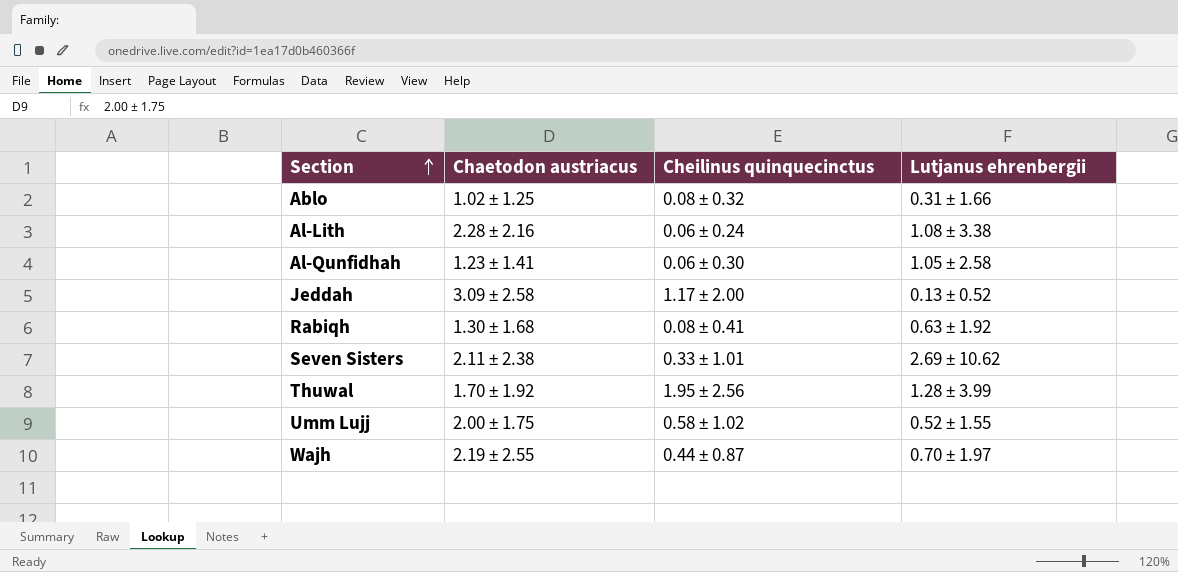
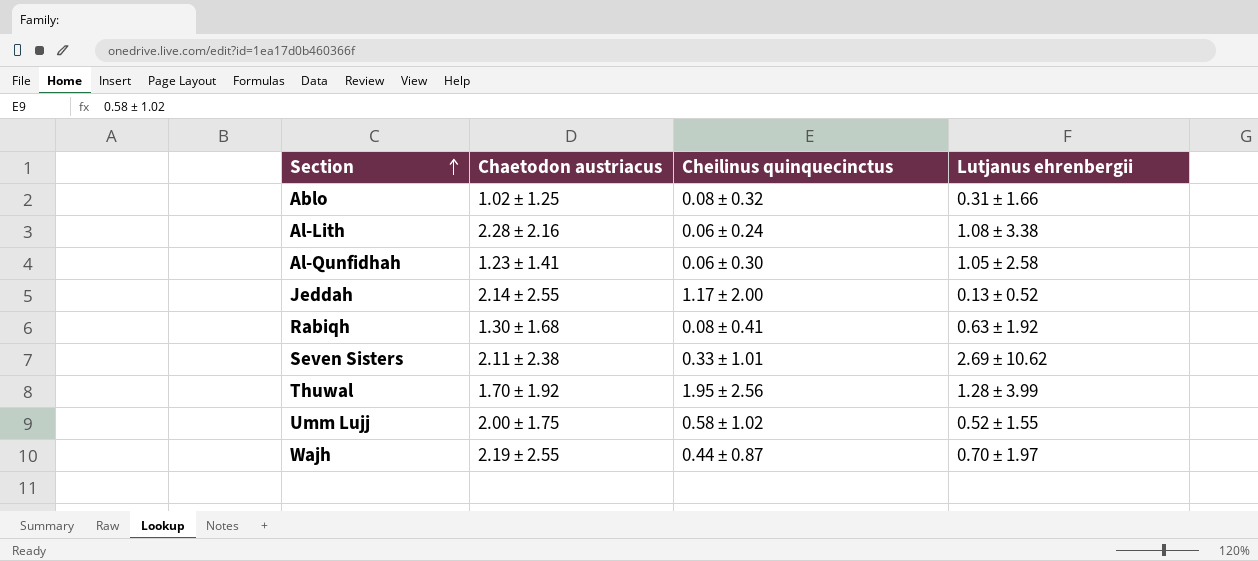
Jeddah | Chaetodon austriacus: 3.09 ± 2.58 -> 2.14 ± 2.55

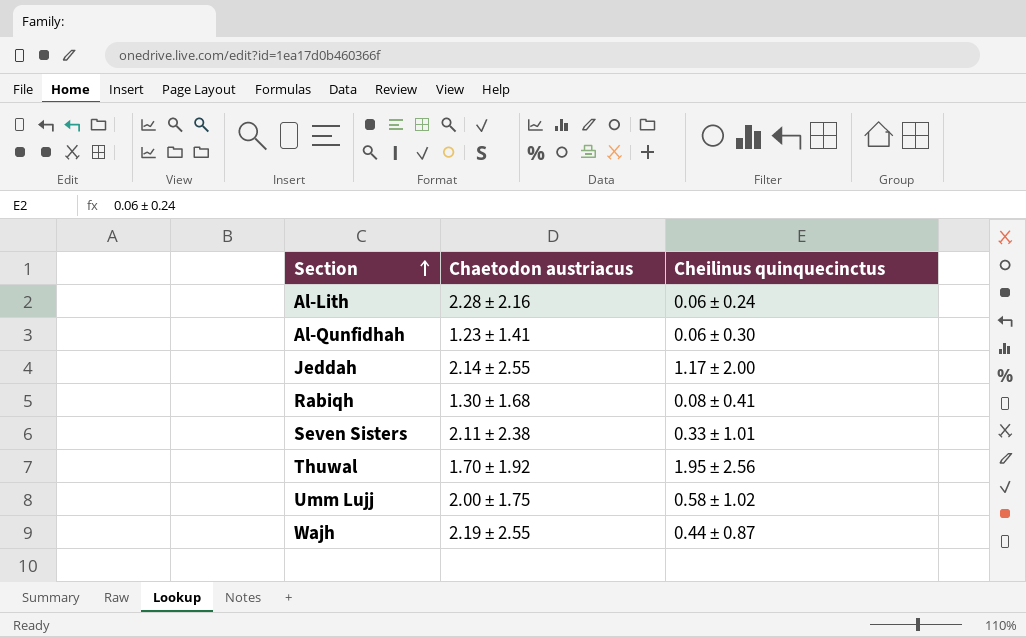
column Lutjanus ehrenbergii | position: 4 -> none
row Ablo: 1.02 ± 1.25 | 0.08 ± 0.32 | 0.31 ± 1.66 -> none

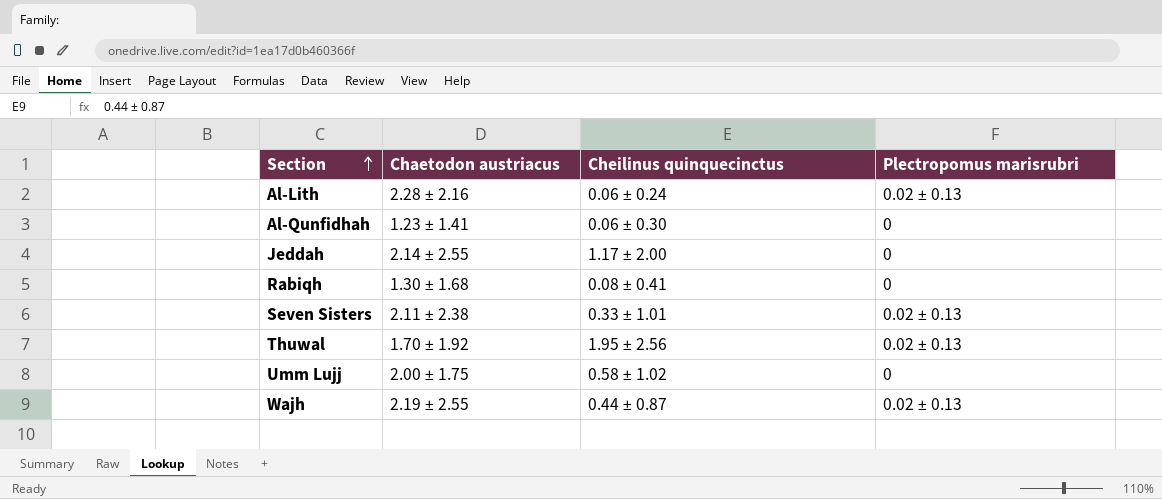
column Plectropomus marisrubri | position: none -> 4

